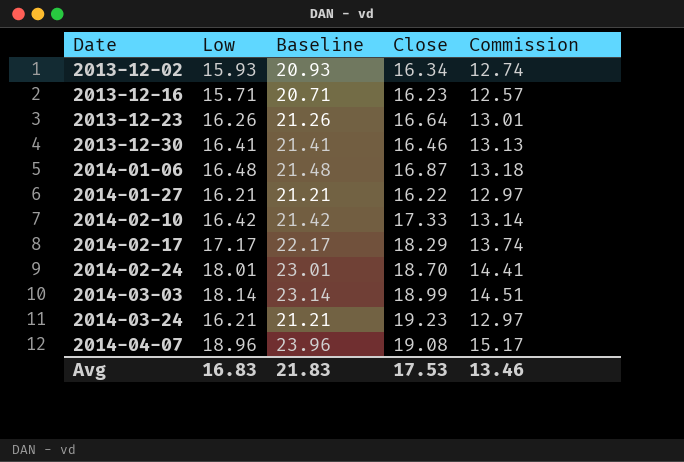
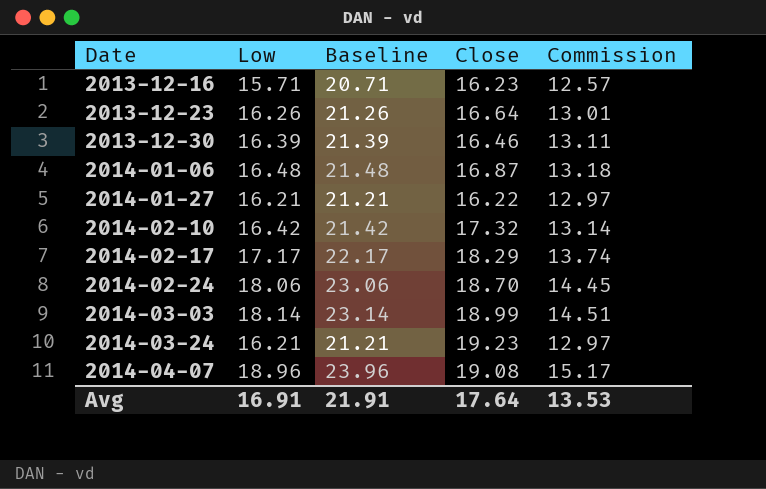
row 2013-12-02: 15.93 | 20.93 | 16.34 | 12.74 -> none
2013-12-30 | Low: 16.41 -> 16.39
2013-12-30 | Baseline: 21.41 -> 21.39
2013-12-30 | Commission: 13.13 -> 13.11
2014-02-10 | Close: 17.33 -> 17.32
2014-02-24 | Low: 18.01 -> 18.06
2014-02-24 | Baseline: 23.01 -> 23.06
2014-02-24 | Commission: 14.41 -> 14.45
Avg | Low: 16.83 -> 16.91
Avg | Baseline: 21.83 -> 21.91
Avg | Close: 17.53 -> 17.64
Avg | Commission: 13.46 -> 13.53

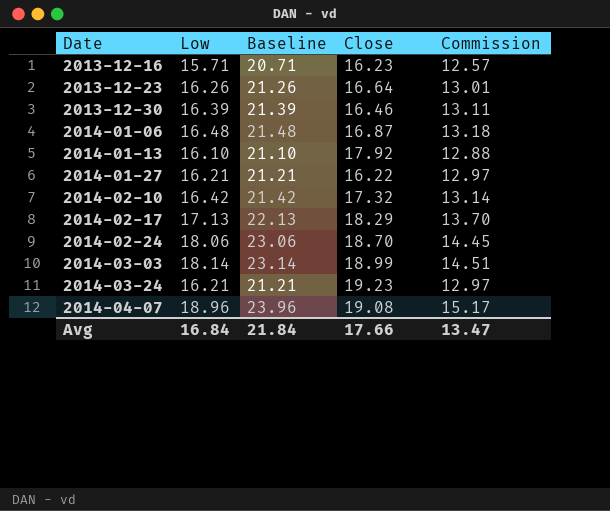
row 2014-01-13: none -> 16.10 | 21.10 | 17.92 | 12.88
2014-02-17 | Low: 17.17 -> 17.13
2014-02-17 | Baseline: 22.17 -> 22.13
2014-02-17 | Commission: 13.74 -> 13.70
Avg | Low: 16.91 -> 16.84
Avg | Baseline: 21.91 -> 21.84
Avg | Close: 17.64 -> 17.66
Avg | Commission: 13.53 -> 13.47

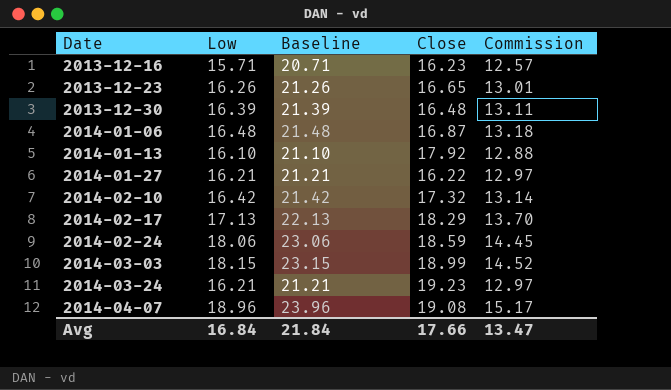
2013-12-23 | Close: 16.64 -> 16.65
2013-12-30 | Close: 16.46 -> 16.48
2014-02-24 | Close: 18.70 -> 18.59
2014-03-03 | Low: 18.14 -> 18.15
2014-03-03 | Baseline: 23.14 -> 23.15
2014-03-03 | Commission: 14.51 -> 14.52

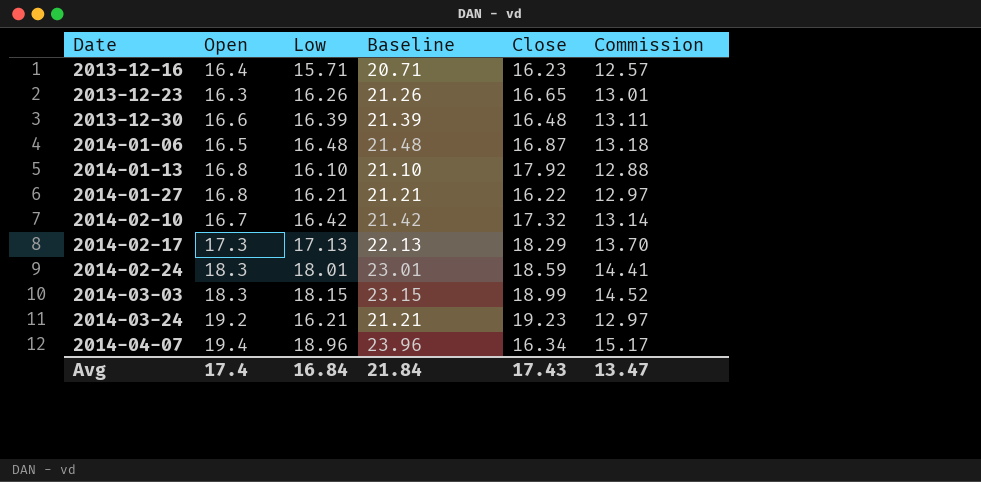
column Open | position: none -> 2
2014-02-24 | Low: 18.06 -> 18.01
2014-02-24 | Baseline: 23.06 -> 23.01
2014-02-24 | Commission: 14.45 -> 14.41
2014-04-07 | Close: 19.08 -> 16.34
Avg | Close: 17.66 -> 17.43

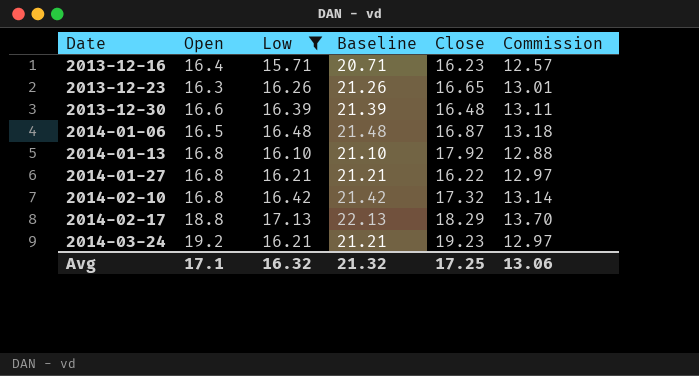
filter: none -> Low <= 17.13
2014-02-10 | Open: 16.7 -> 16.8
2014-02-17 | Open: 17.3 -> 18.8
Avg | Open: 17.4 -> 17.1
Avg | Low: 16.84 -> 16.32
Avg | Baseline: 21.84 -> 21.32
Avg | Close: 17.43 -> 17.25
Avg | Commission: 13.47 -> 13.06

